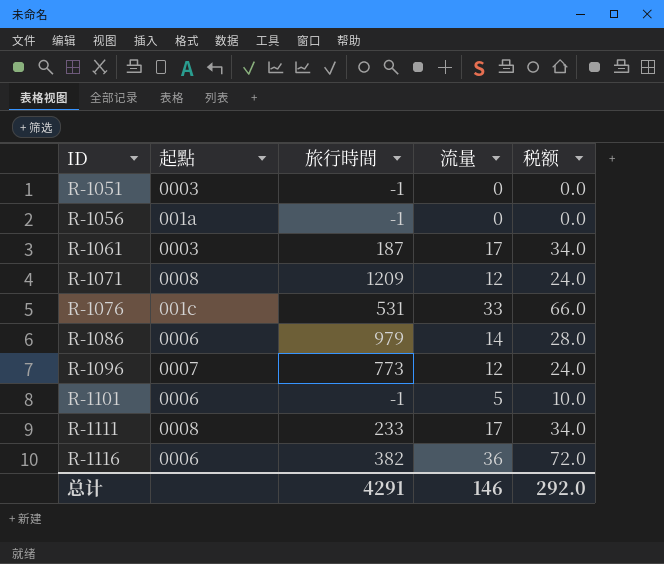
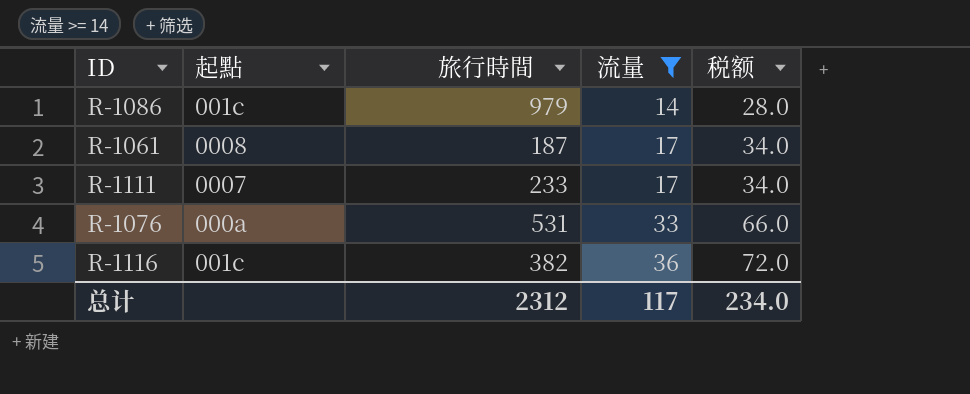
filter: none -> 流量 >= 14
row order: ID ascending -> 流量 ascending
R-1086 | 起點: 0006 -> 001c
R-1061 | 起點: 0003 -> 0008
R-1111 | 起點: 0008 -> 0007
R-1076 | 起點: 001c -> 000a
R-1116 | 起點: 0006 -> 001c
总计 | 旅行時間: 4291 -> 2312
总计 | 流量: 146 -> 117
总计 | 税额: 292.0 -> 234.0

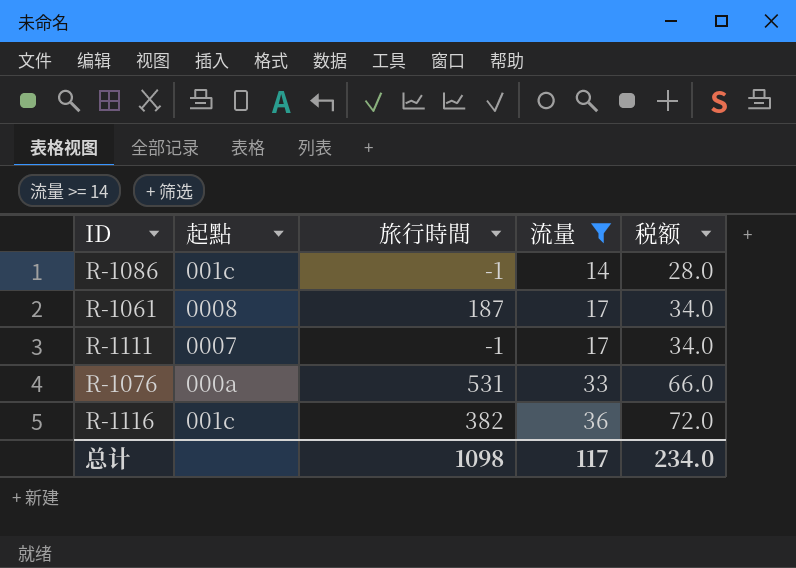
R-1086 | 旅行時間: 979 -> -1
R-1111 | 旅行時間: 233 -> -1
总计 | 旅行時間: 2312 -> 1098

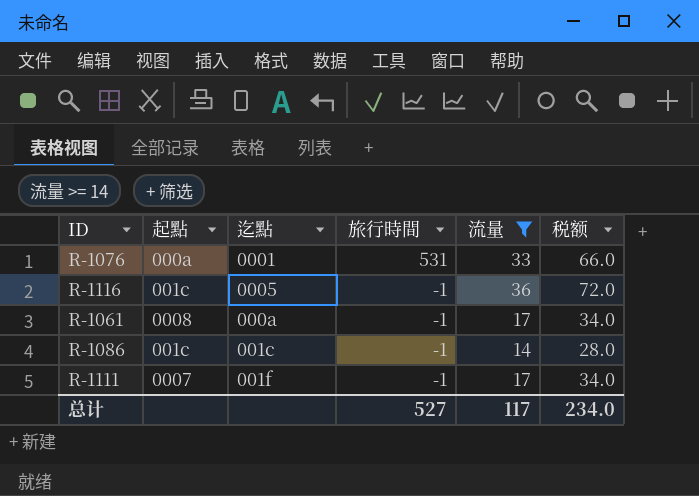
row order: 流量 ascending -> 旅行時間 descending
column 迄點 | position: none -> 3
R-1116 | 旅行時間: 382 -> -1
R-1061 | 旅行時間: 187 -> -1
总计 | 旅行時間: 1098 -> 527

